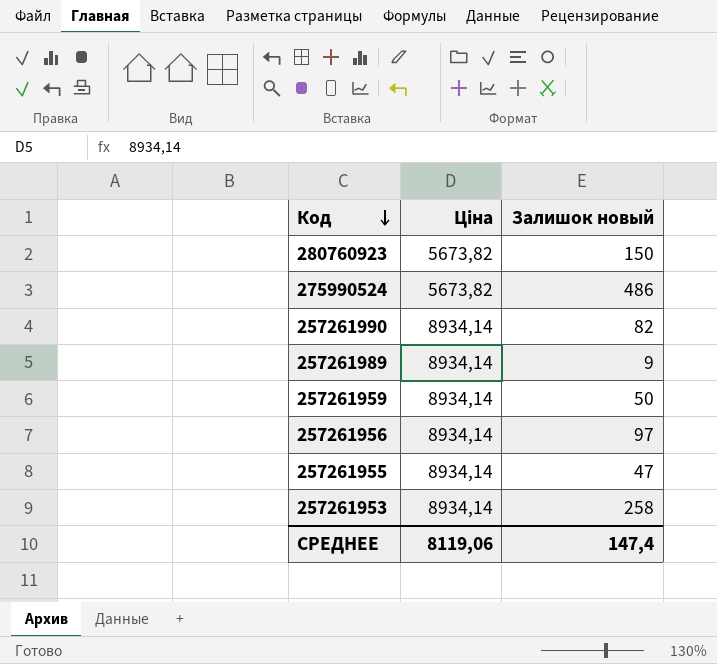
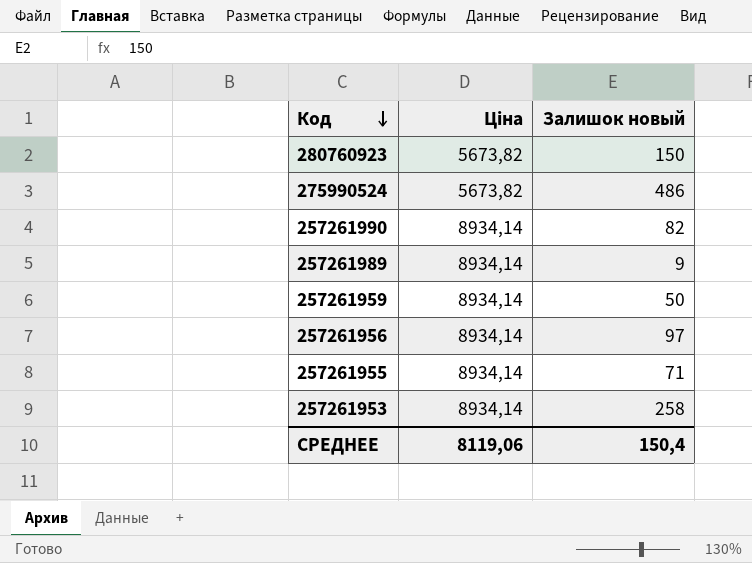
257261955 | Залишок новый: 47 -> 71
СРЕДНЕЕ | Залишок новый: 147,4 -> 150,4

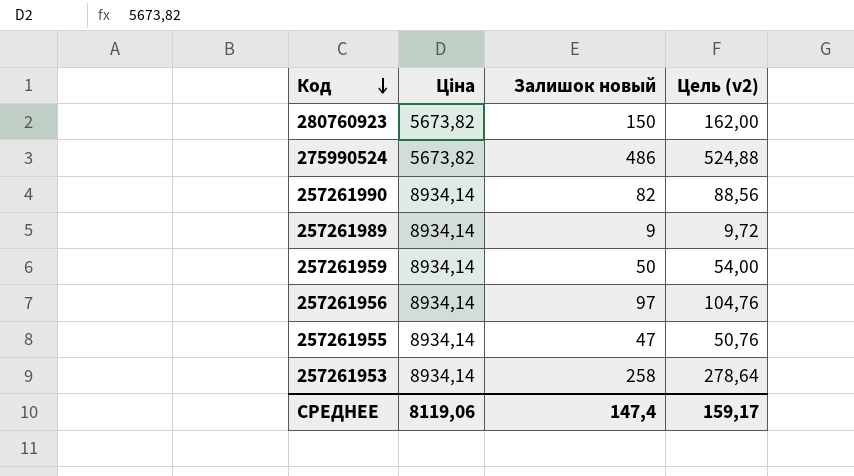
column Цель (v2) | formula: none -> [Залишок новый] * 1,08
257261955 | Залишок новый: 71 -> 47
СРЕДНЕЕ | Залишок новый: 150,4 -> 147,4

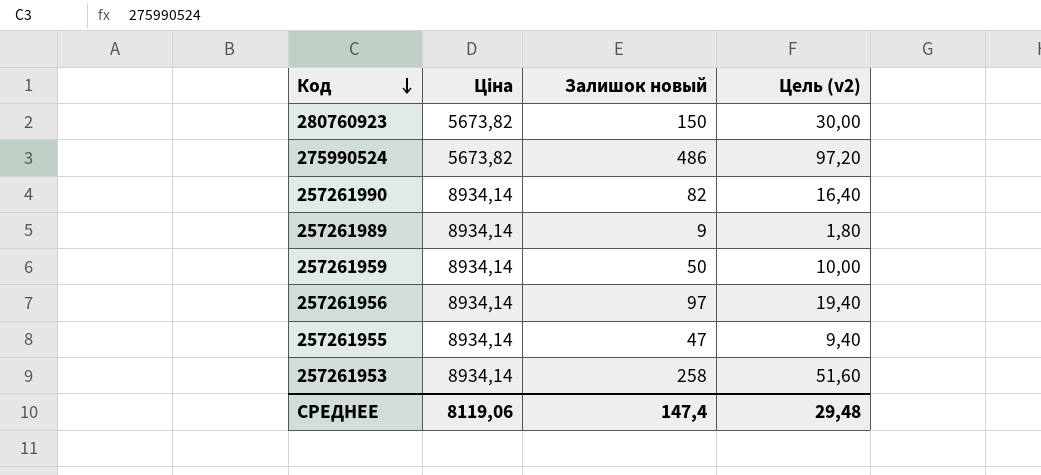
column Цель (v2) | formula: [Залишок новый] * 1,08 -> [Залишок новый] * 0,2
СРЕДНЕЕ | Цель (v2): 159,17 -> 29,48

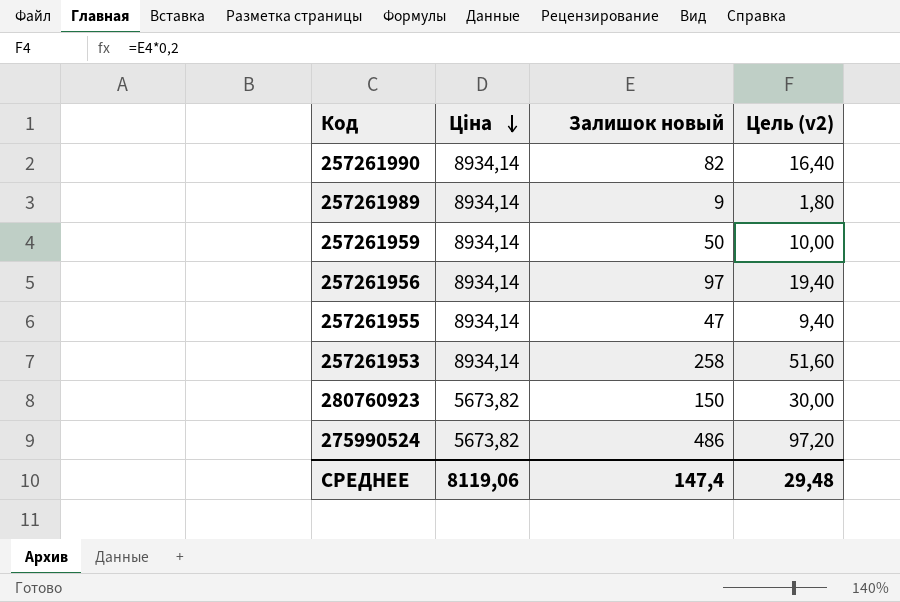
row order: Код descending -> Ціна descending

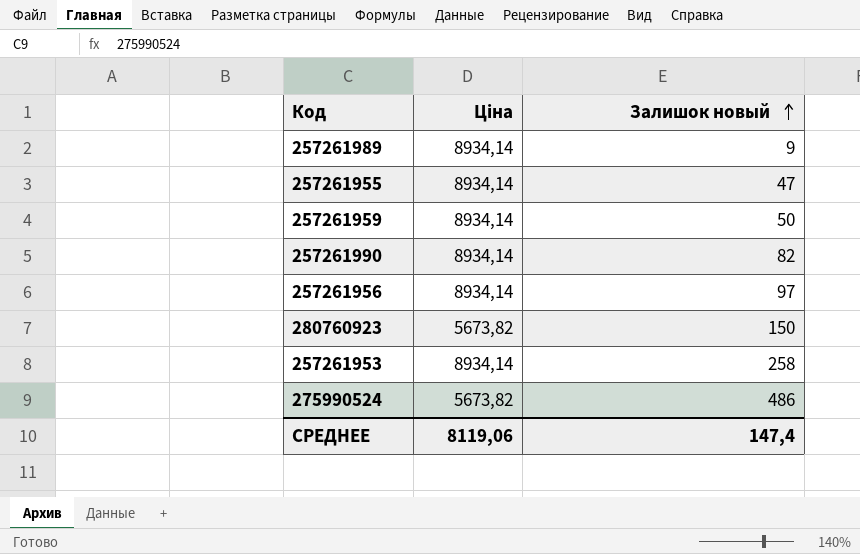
row order: Ціна descending -> Залишок новый ascending
column Цель (v2) | formula: [Залишок новый] * 0,2 -> none

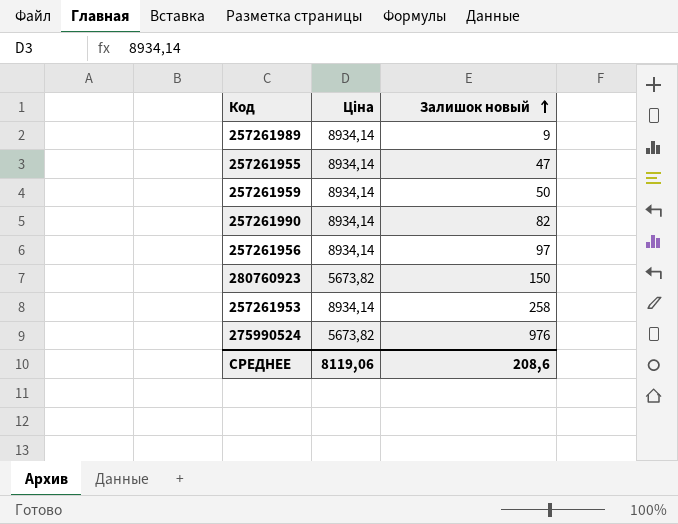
275990524 | Залишок новый: 486 -> 976
СРЕДНЕЕ | Залишок новый: 147,4 -> 208,6

